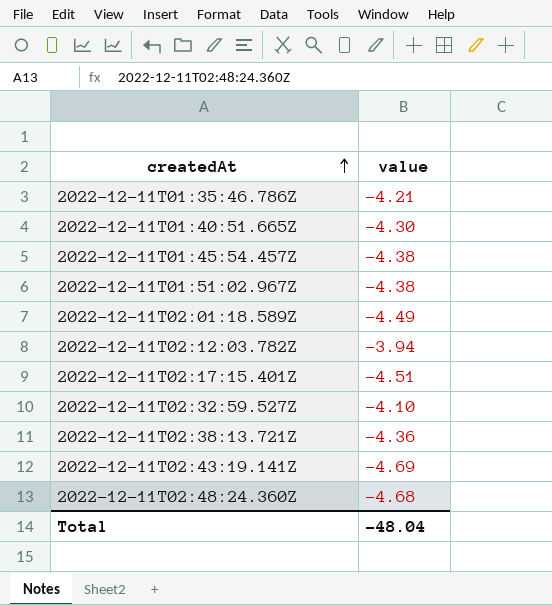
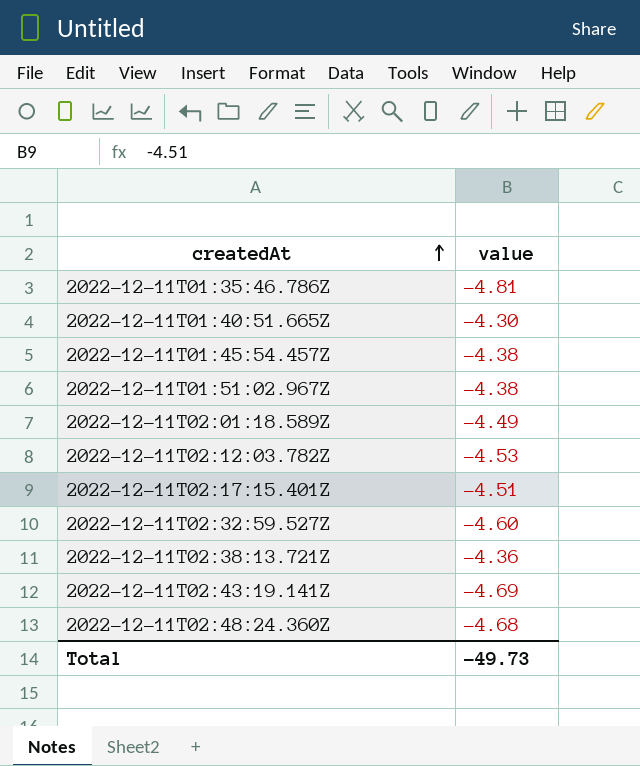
2022-12-11T01:35:46.786Z | value: -4.21 -> -4.81
2022-12-11T02:12:03.782Z | value: -3.94 -> -4.53
2022-12-11T02:32:59.527Z | value: -4.10 -> -4.60
Total | value: -48.04 -> -49.73

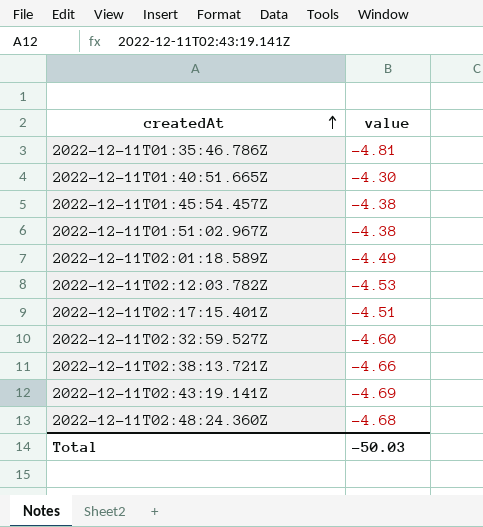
2022-12-11T02:38:13.721Z | value: -4.36 -> -4.66
Total | value: -49.73 -> -50.03

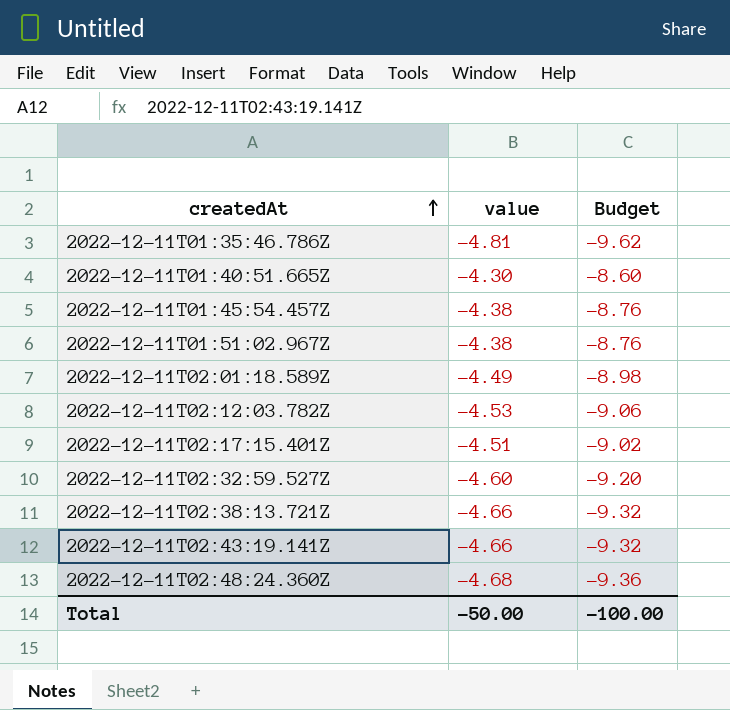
column Budget | formula: none -> [value] * 2
2022-12-11T02:43:19.141Z | value: -4.69 -> -4.66
Total | value: -50.03 -> -50.00

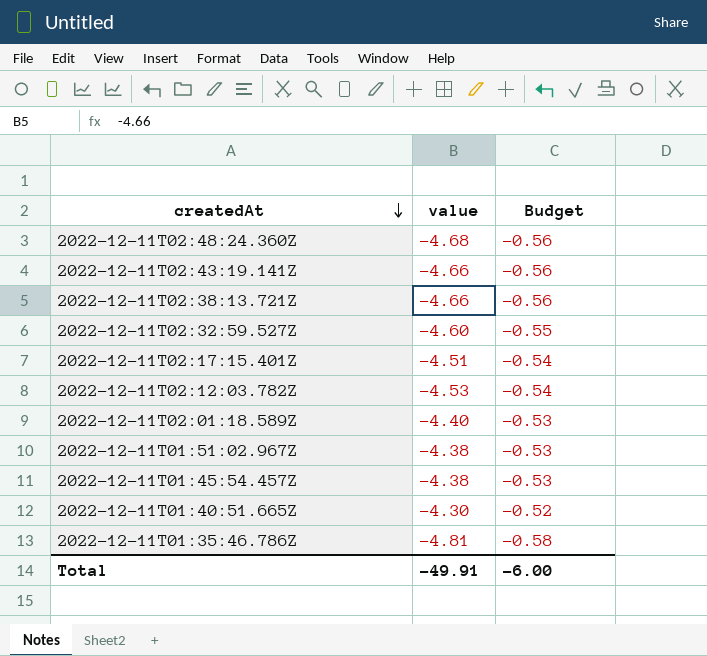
row order: createdAt ascending -> createdAt descending
column Budget | formula: [value] * 2 -> [value] * 0.12
2022-12-11T02:01:18.589Z | value: -4.49 -> -4.40
Total | value: -50.00 -> -49.91
Total | Budget: -100.00 -> -6.00

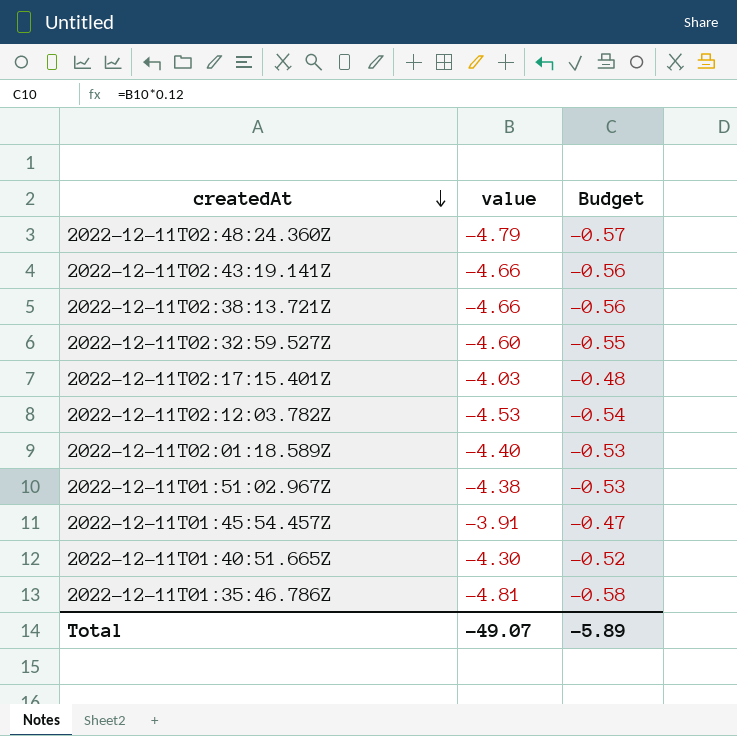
2022-12-11T02:48:24.360Z | value: -4.68 -> -4.79
2022-12-11T02:48:24.360Z | Budget: -0.56 -> -0.57
2022-12-11T02:17:15.401Z | value: -4.51 -> -4.03
2022-12-11T02:17:15.401Z | Budget: -0.54 -> -0.48
2022-12-11T01:45:54.457Z | value: -4.38 -> -3.91
2022-12-11T01:45:54.457Z | Budget: -0.53 -> -0.47
Total | value: -49.91 -> -49.07
Total | Budget: -6.00 -> -5.89

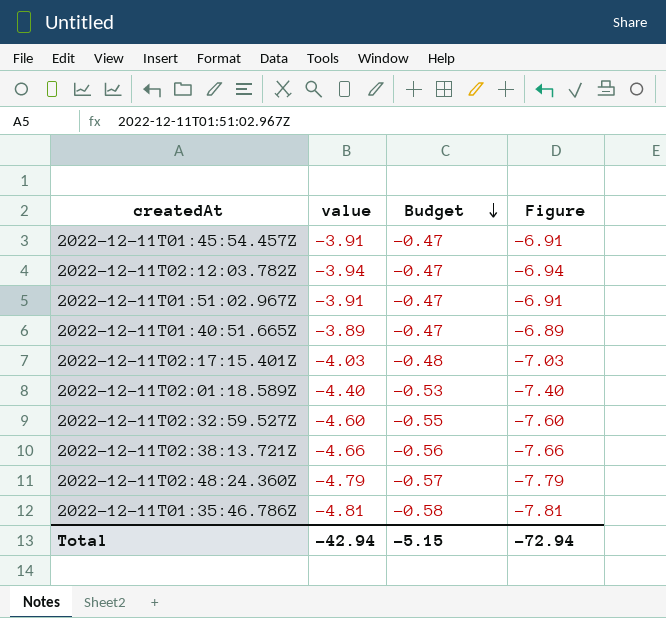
row order: createdAt descending -> Budget descending
column Figure | formula: none -> [value] - 3
row 2022-12-11T02:43:19.141Z: -4.66 | -0.56 -> none
2022-12-11T02:12:03.782Z | value: -4.53 -> -3.94
2022-12-11T02:12:03.782Z | Budget: -0.54 -> -0.47
2022-12-11T01:51:02.967Z | value: -4.38 -> -3.91
2022-12-11T01:51:02.967Z | Budget: -0.53 -> -0.47
2022-12-11T01:40:51.665Z | value: -4.30 -> -3.89
2022-12-11T01:40:51.665Z | Budget: -0.52 -> -0.47
Total | value: -49.07 -> -42.94
Total | Budget: -5.89 -> -5.15

